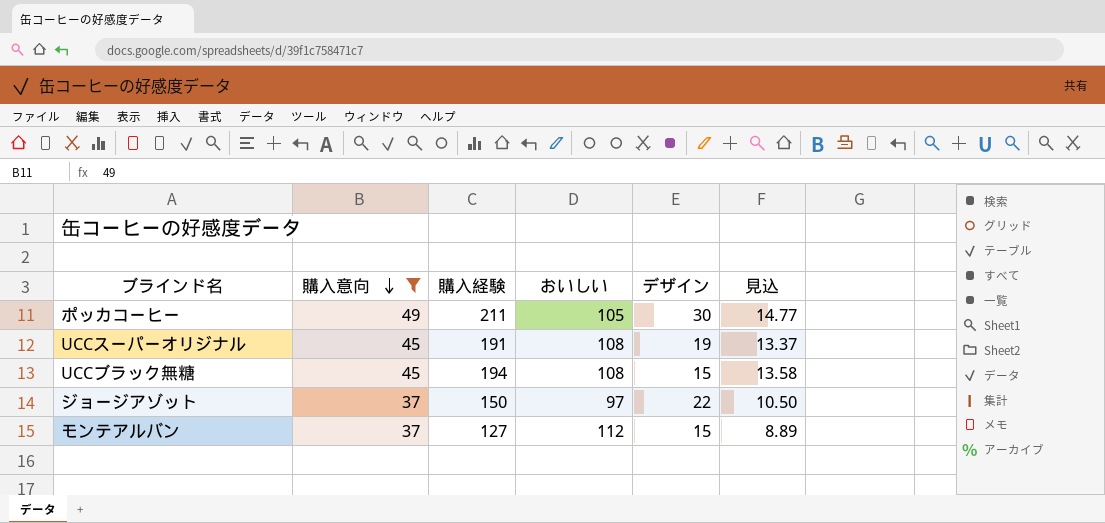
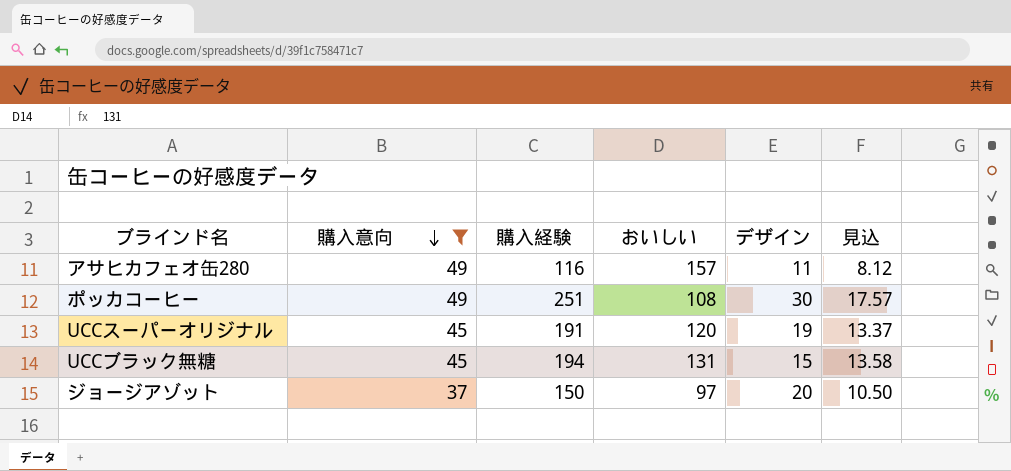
row モンテアルバン: 37 | 127 | 112 | 15 | 8.89 -> none
row アサヒカフェオ缶280: none -> 49 | 116 | 157 | 11 | 8.12
ポッカコーヒー | 購入経験: 211 -> 251
ポッカコーヒー | おいしい: 105 -> 108
ポッカコーヒー | 見込: 14.77 -> 17.57
UCCスーパーオリジナル | おいしい: 108 -> 120
UCCブラック無糖 | おいしい: 108 -> 131
ジョージアゾット | デザイン: 22 -> 20

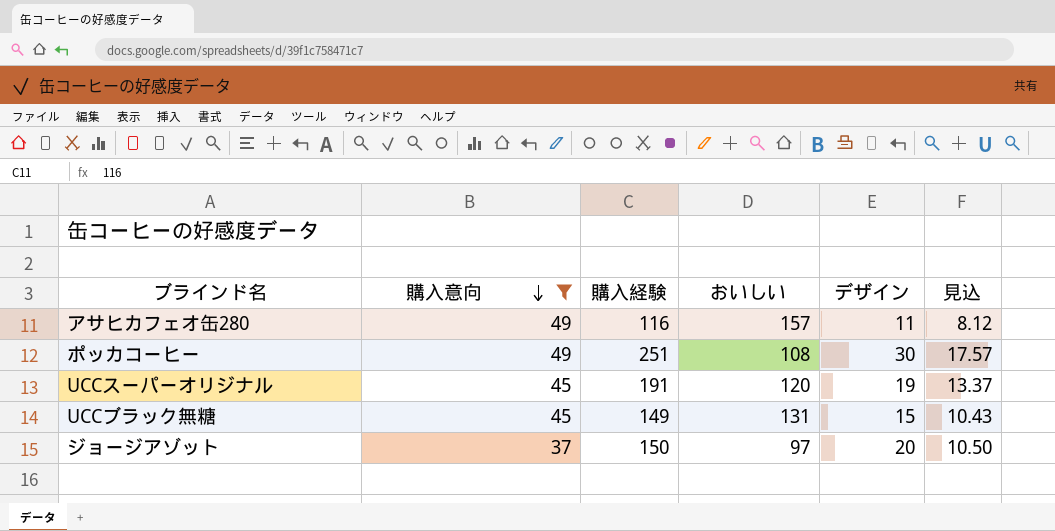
UCCブラック無糖 | 購入経験: 194 -> 149
UCCブラック無糖 | 見込: 13.58 -> 10.43

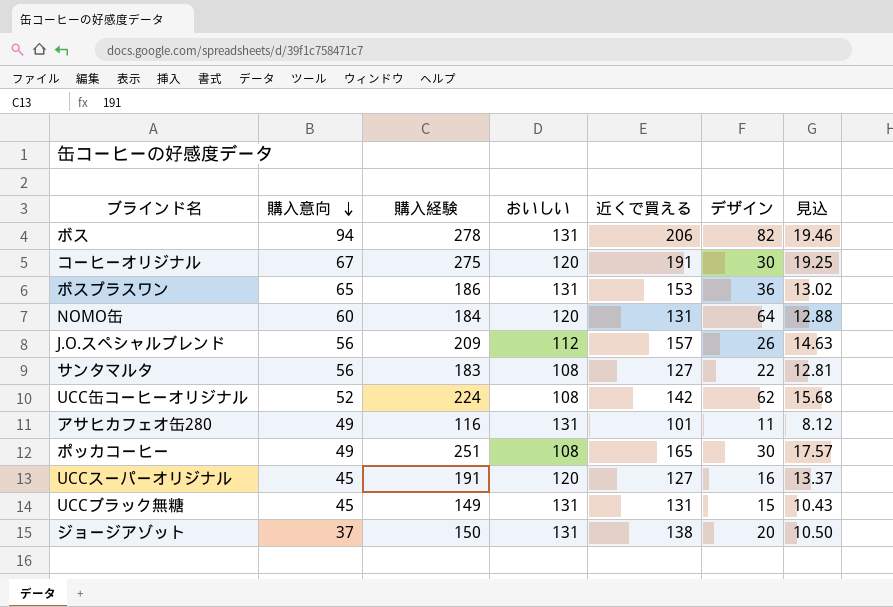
filter: 購入意向 <= 49 -> none
column 近くで買える | position: none -> 5
アサヒカフェオ缶280 | おいしい: 157 -> 131
UCCスーパーオリジナル | デザイン: 19 -> 16
ジョージアゾット | おいしい: 97 -> 131

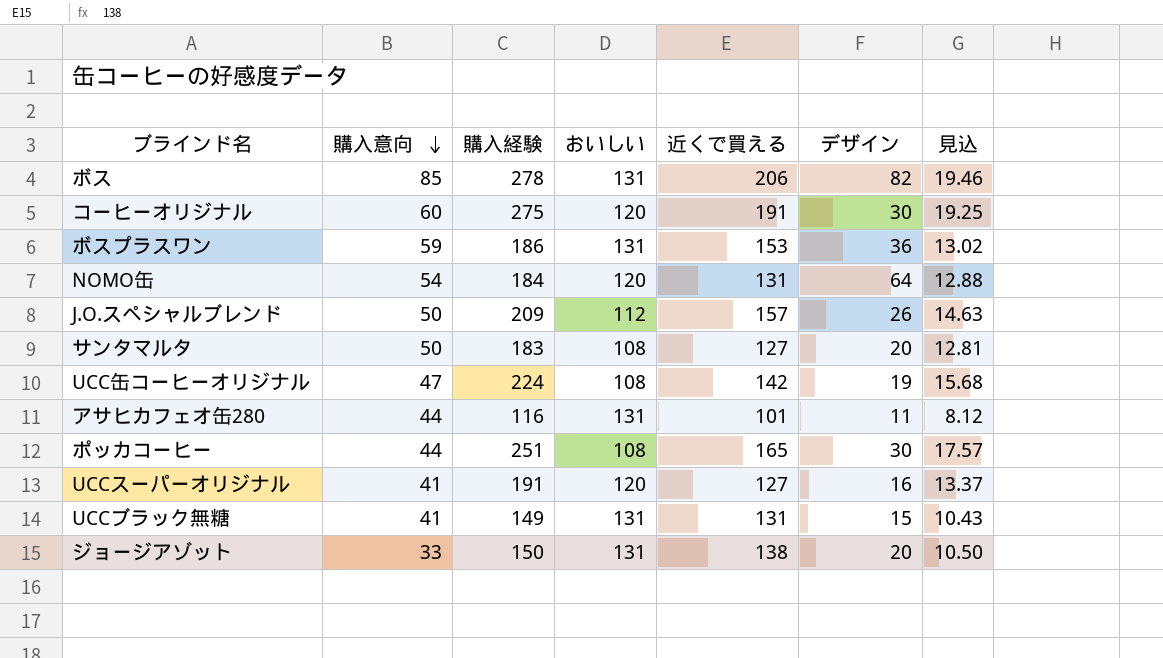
ボス | 購入意向: 94 -> 85
コーヒーオリジナル | 購入意向: 67 -> 60
ボスプラスワン | 購入意向: 65 -> 59
NOMO缶 | 購入意向: 60 -> 54
J.O.スペシャルブレンド | 購入意向: 56 -> 50
サンタマルタ | 購入意向: 56 -> 50
サンタマルタ | デザイン: 22 -> 20
UCC缶コーヒーオリジナル | 購入意向: 52 -> 47
UCC缶コーヒーオリジナル | デザイン: 62 -> 19
アサヒカフェオ缶280 | 購入意向: 49 -> 44
ポッカコーヒー | 購入意向: 49 -> 44
UCCスーパーオリジナル | 購入意向: 45 -> 41
UCCブラック無糖 | 購入意向: 45 -> 41
ジョージアゾット | 購入意向: 37 -> 33

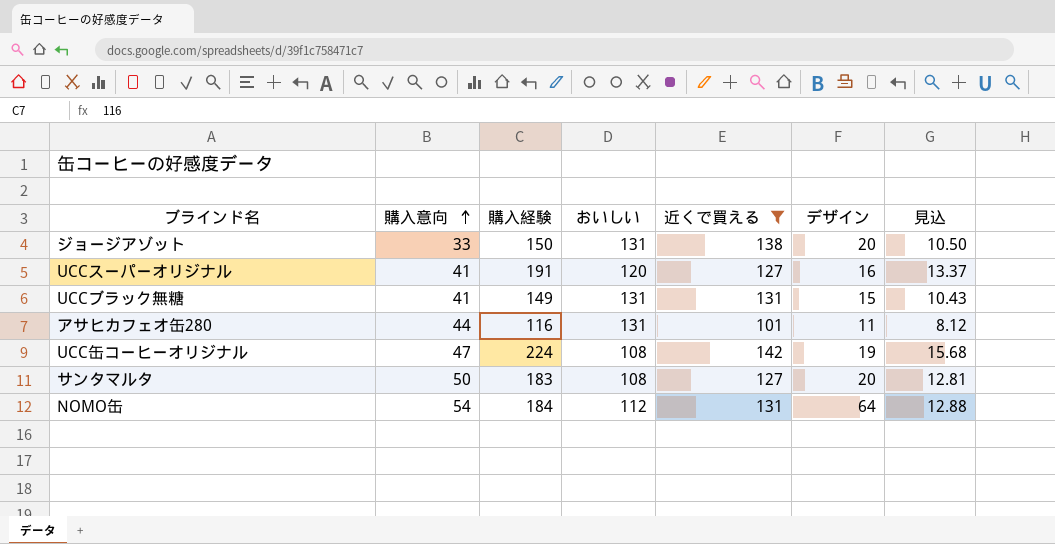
filter: none -> 近くで買える <= 142
row order: 購入意向 descending -> 購入意向 ascending
NOMO缶 | おいしい: 120 -> 112

